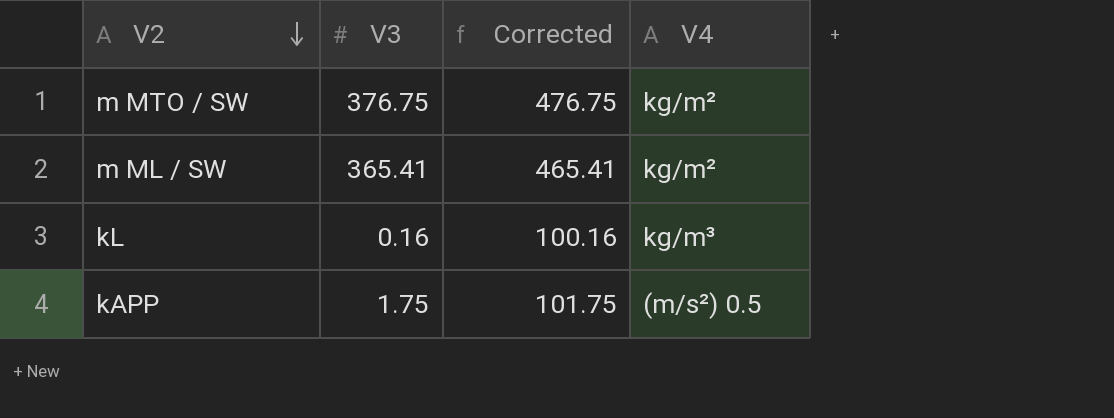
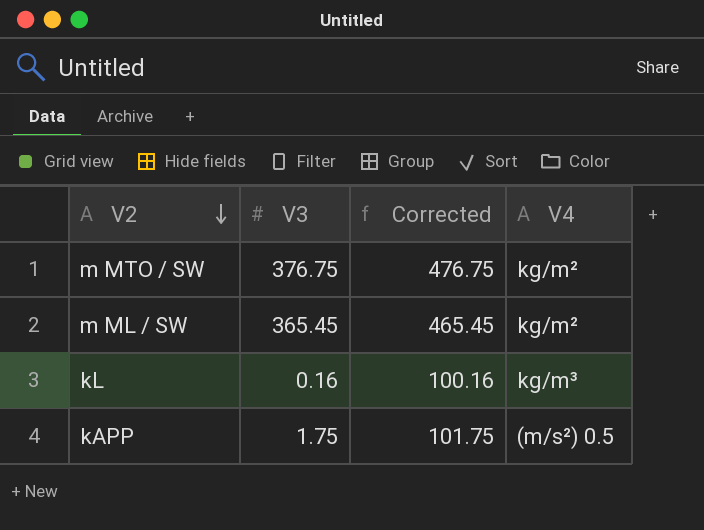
m ML / SW | V3: 365.41 -> 365.45
m ML / SW | Corrected: 465.41 -> 465.45

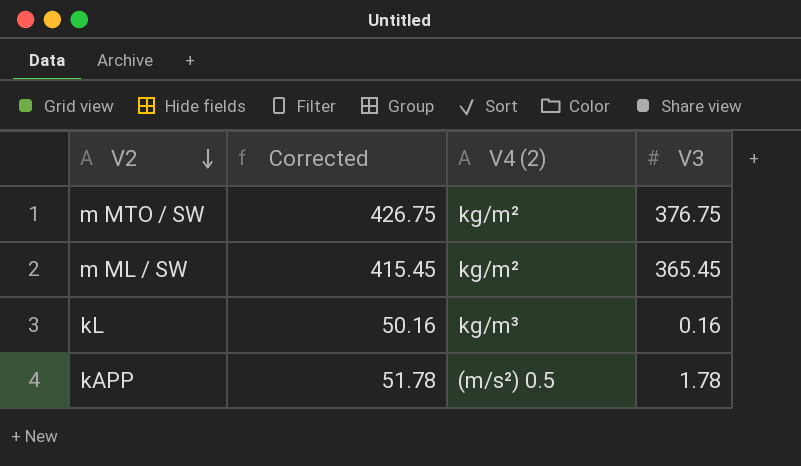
column Corrected | formula: [V3] + 100 -> [V3] + 50
column name: V4 -> V4 (2)
column V3 | position: 2 -> 4
kAPP | V3: 1.75 -> 1.78

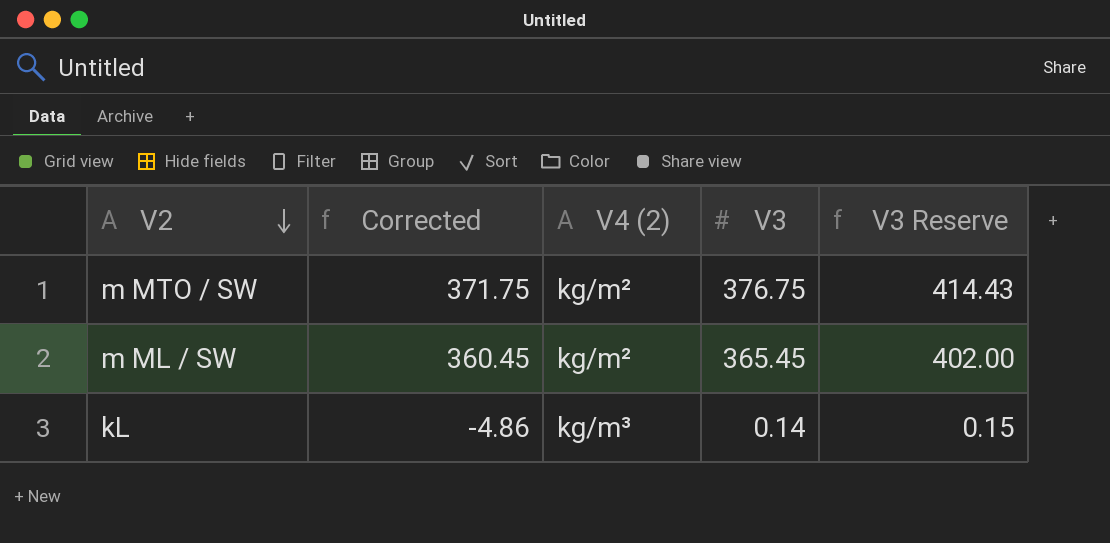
column Corrected | formula: [V3] + 50 -> [V3] - 5
column V3 Reserve | formula: none -> [V3] * 1.1
row kAPP: 51.78 | (m/s²) 0.5 | 1.78 -> none
kL | V3: 0.16 -> 0.14

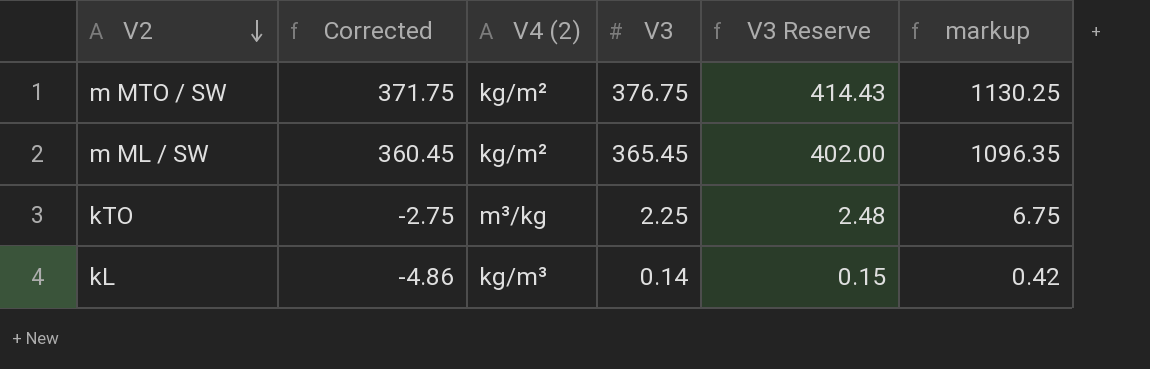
column markup | formula: none -> [V3] * 3
row kTO: none -> -2.75 | m³/kg | 2.25 | 2.48 | 6.75

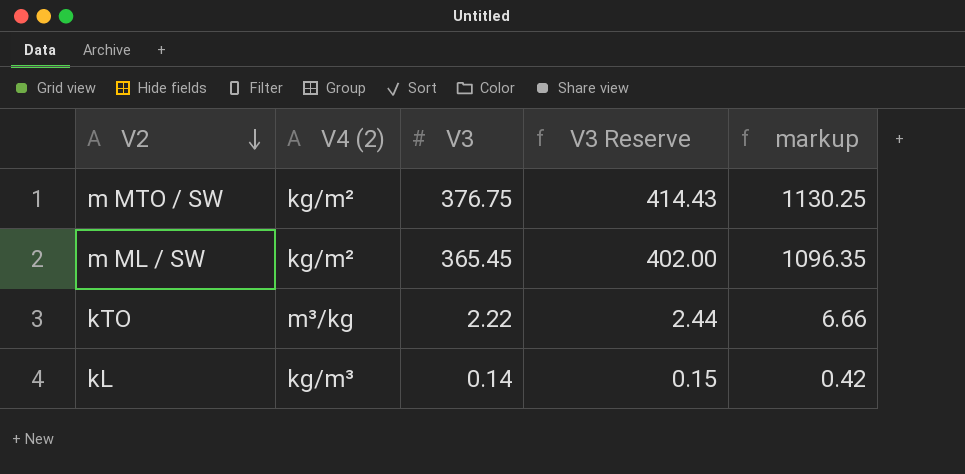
column Corrected | formula: [V3] - 5 -> none
kTO | V3: 2.25 -> 2.22
kTO | V3 Reserve: 2.48 -> 2.44
kTO | markup: 6.75 -> 6.66

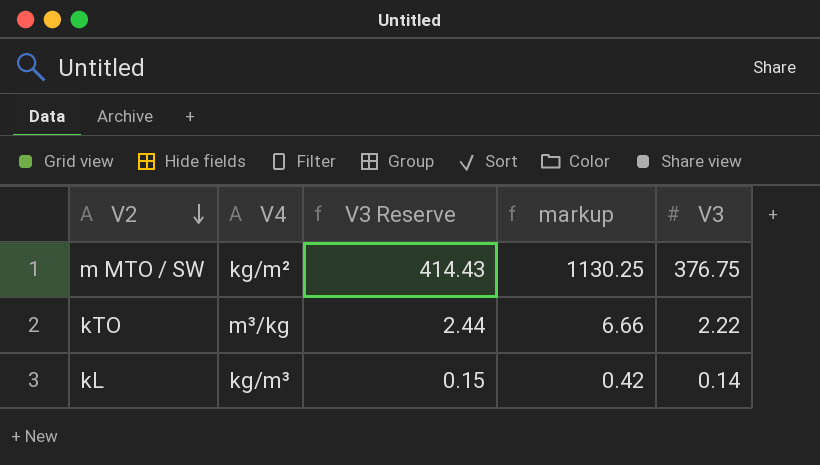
column name: V4 (2) -> V4
column V3 | position: 3 -> 5
row m ML / SW: kg/m² | 365.45 | 402.00 | 1096.35 -> none

